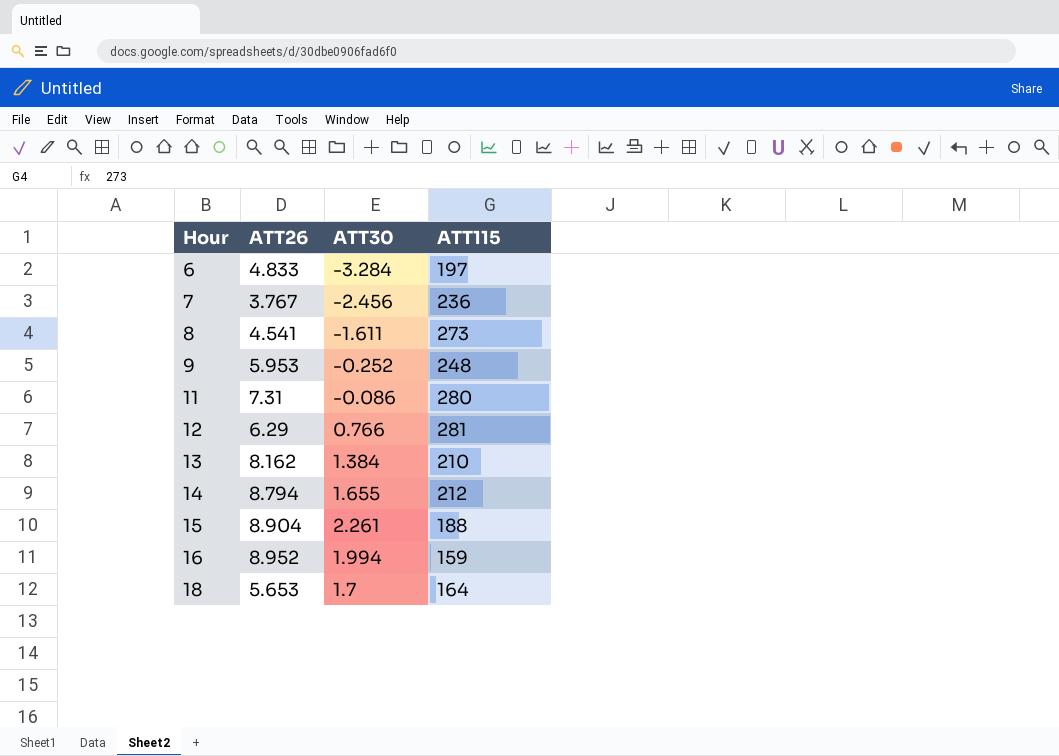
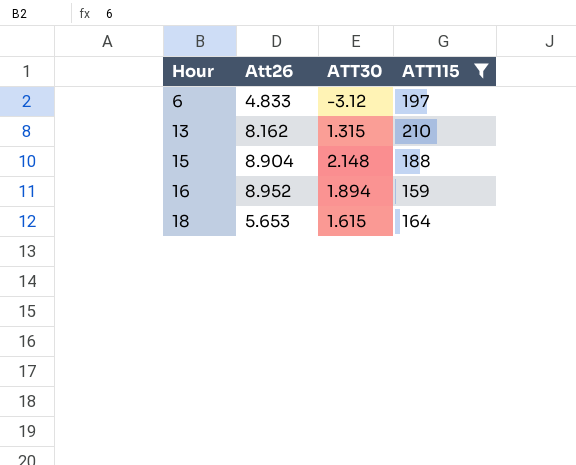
filter: none -> ATT115 <= 210
column name: ATT26 -> Att26
6 | ATT30: -3.284 -> -3.12
13 | ATT30: 1.384 -> 1.315
15 | ATT30: 2.261 -> 2.148
16 | ATT30: 1.994 -> 1.894
18 | ATT30: 1.7 -> 1.615

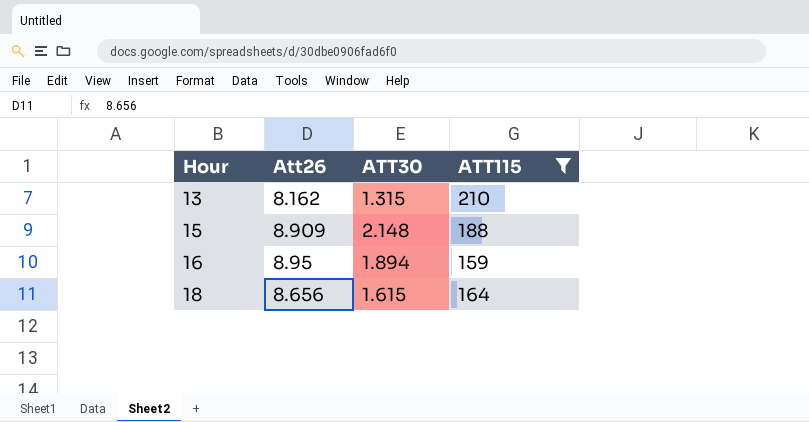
row 6: 4.833 | -3.12 | 197 -> none
15 | Att26: 8.904 -> 8.909
16 | Att26: 8.952 -> 8.95
18 | Att26: 5.653 -> 8.656

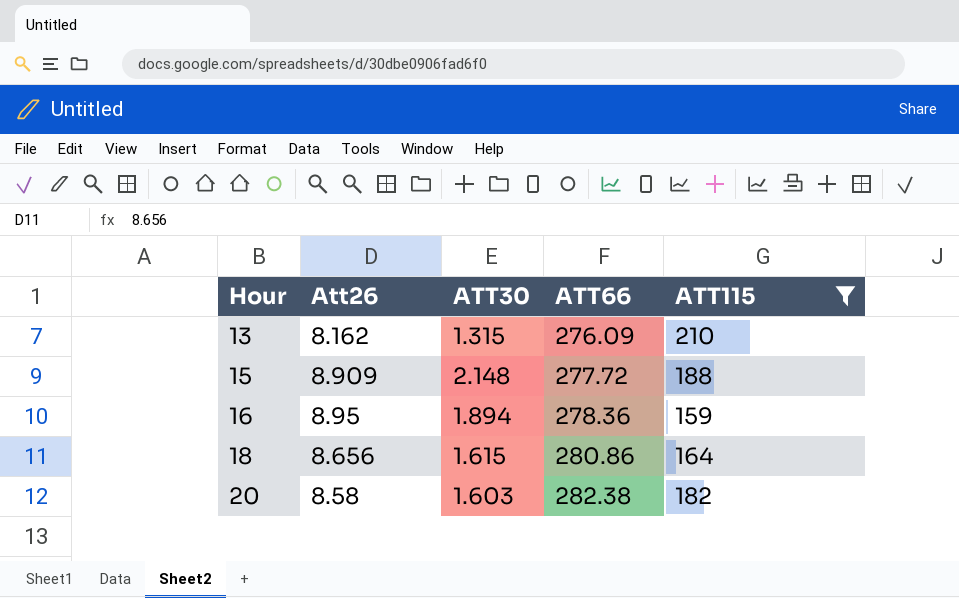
column ATT66 | position: none -> 4
row 20: none -> 8.58 | 1.603 | 282.38 | 182

